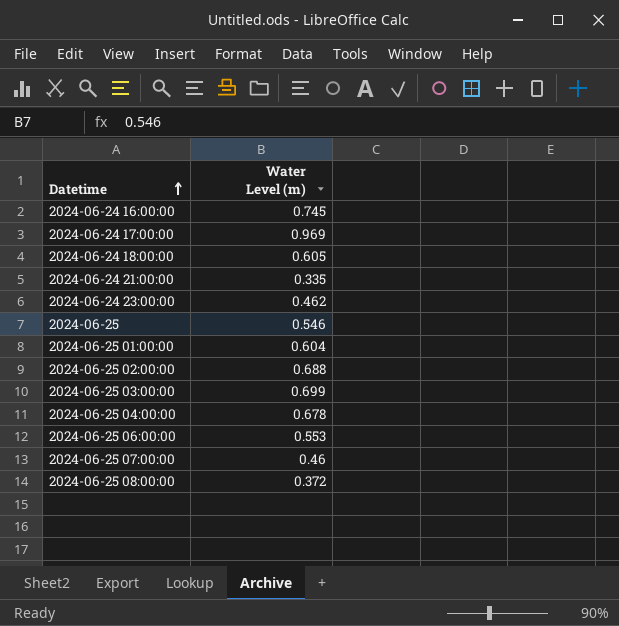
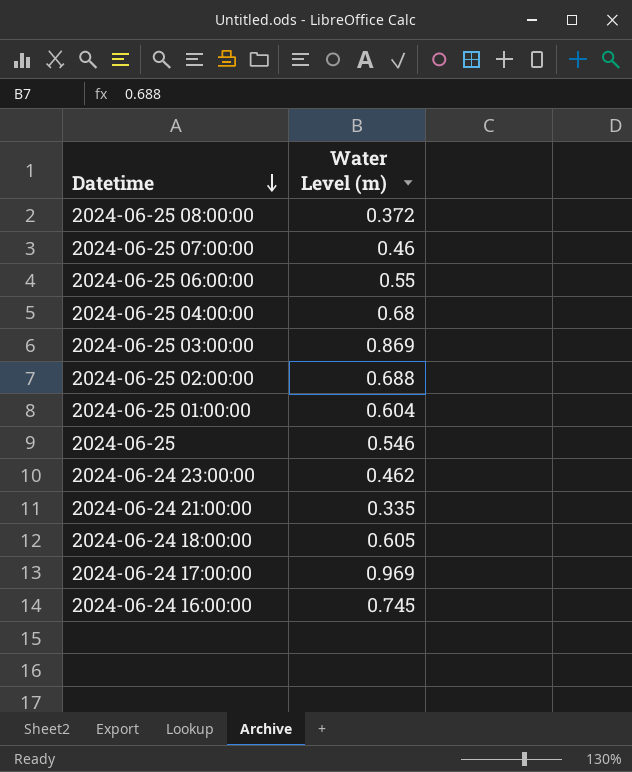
row order: Datetime ascending -> Datetime descending
2024-06-25 06:00:00 | Water Level (m): 0.553 -> 0.55
2024-06-25 04:00:00 | Water Level (m): 0.678 -> 0.68
2024-06-25 03:00:00 | Water Level (m): 0.699 -> 0.869

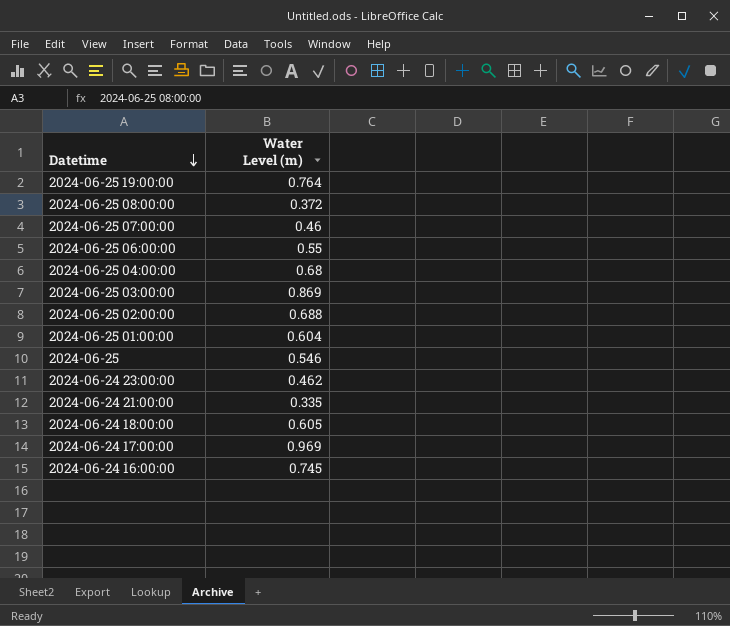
row 2024-06-25 19:00:00: none -> 0.764

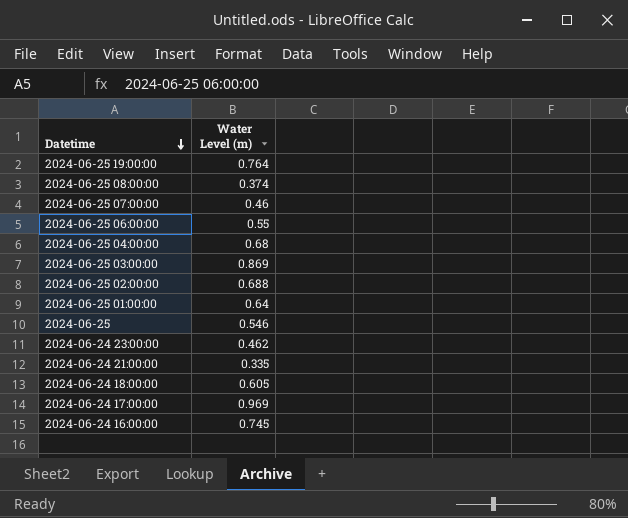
2024-06-25 08:00:00 | Water Level (m): 0.372 -> 0.374
2024-06-25 01:00:00 | Water Level (m): 0.604 -> 0.64

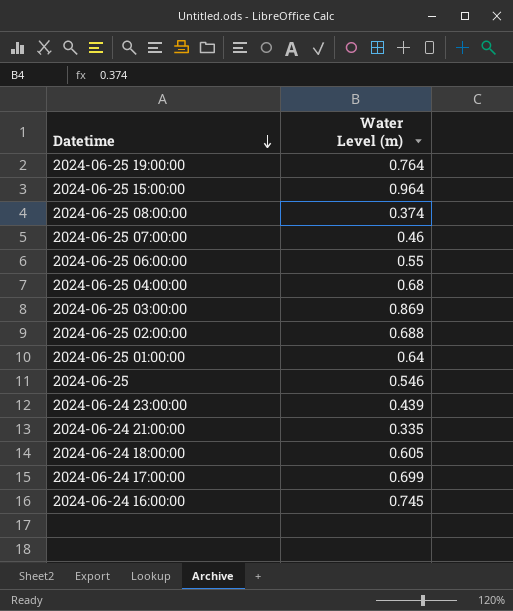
row 2024-06-25 15:00:00: none -> 0.964
2024-06-24 23:00:00 | Water Level (m): 0.462 -> 0.439
2024-06-24 17:00:00 | Water Level (m): 0.969 -> 0.699

